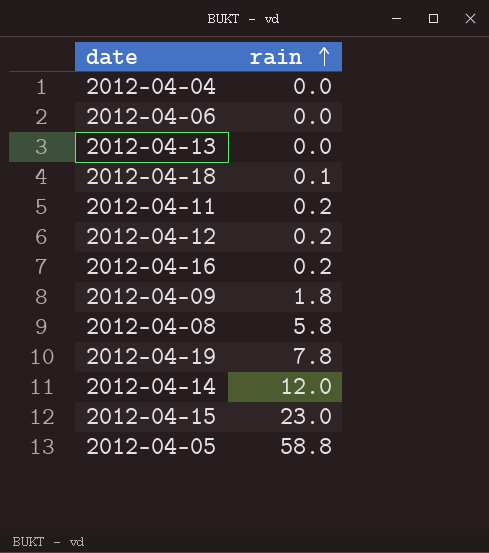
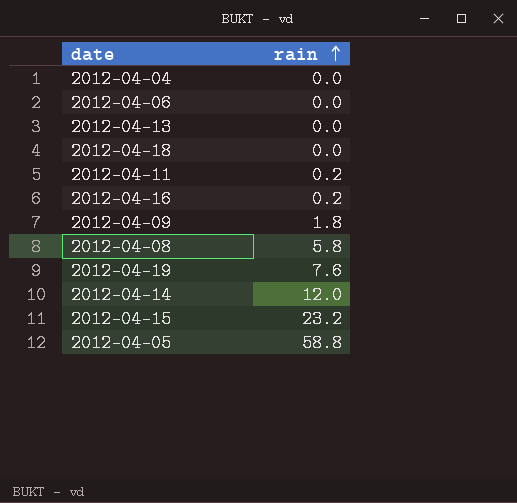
row 2012-04-12: 0.2 -> none
2012-04-18 | rain: 0.1 -> 0.0
2012-04-19 | rain: 7.8 -> 7.6
2012-04-15 | rain: 23.0 -> 23.2

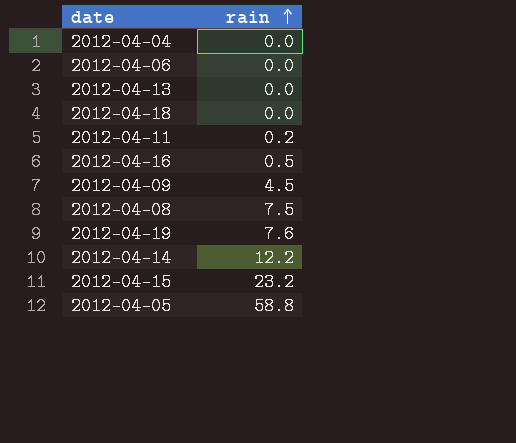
2012-04-16 | rain: 0.2 -> 0.5
2012-04-09 | rain: 1.8 -> 4.5
2012-04-08 | rain: 5.8 -> 7.5
2012-04-14 | rain: 12.0 -> 12.2

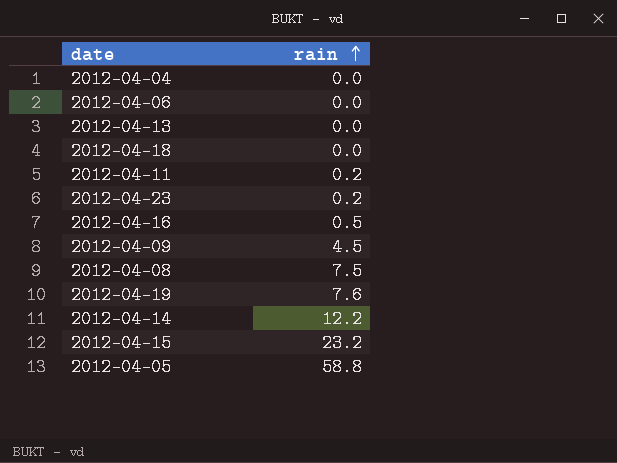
row 2012-04-23: none -> 0.2

